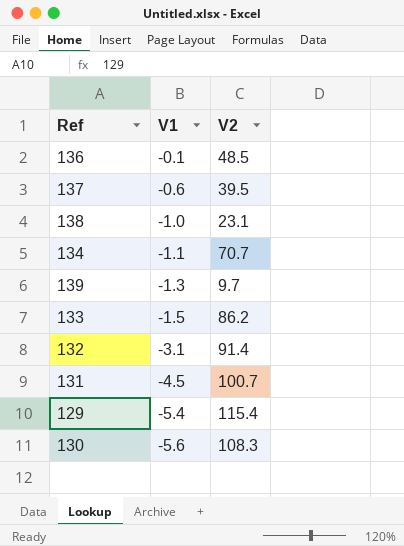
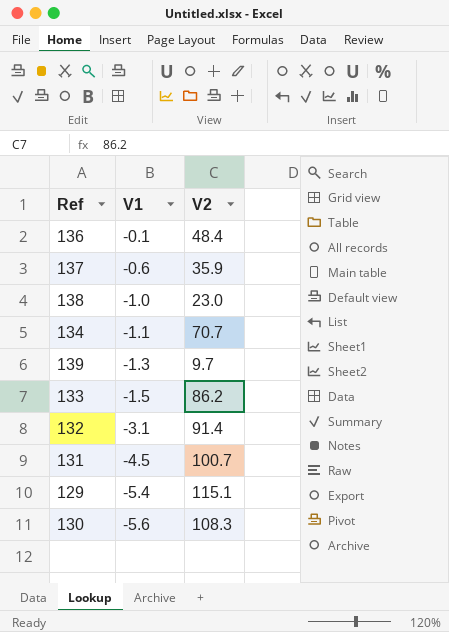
136 | V2: 48.5 -> 48.4
137 | V2: 39.5 -> 35.9
138 | V2: 23.1 -> 23.0
129 | V2: 115.4 -> 115.1

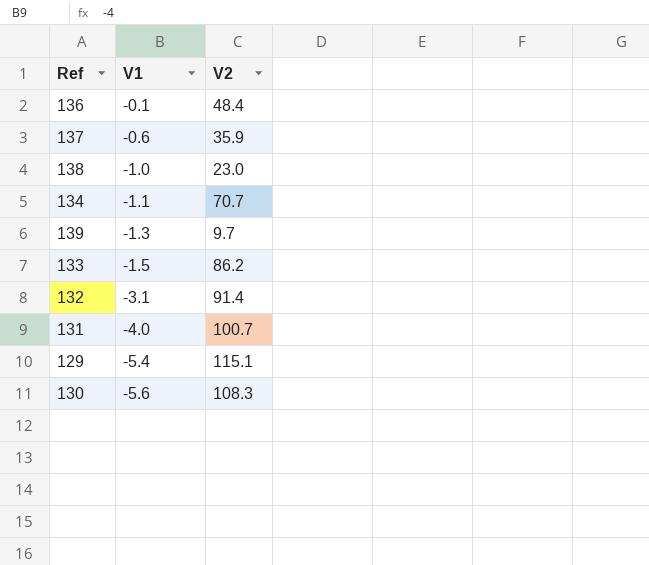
131 | V1: -4.5 -> -4.0

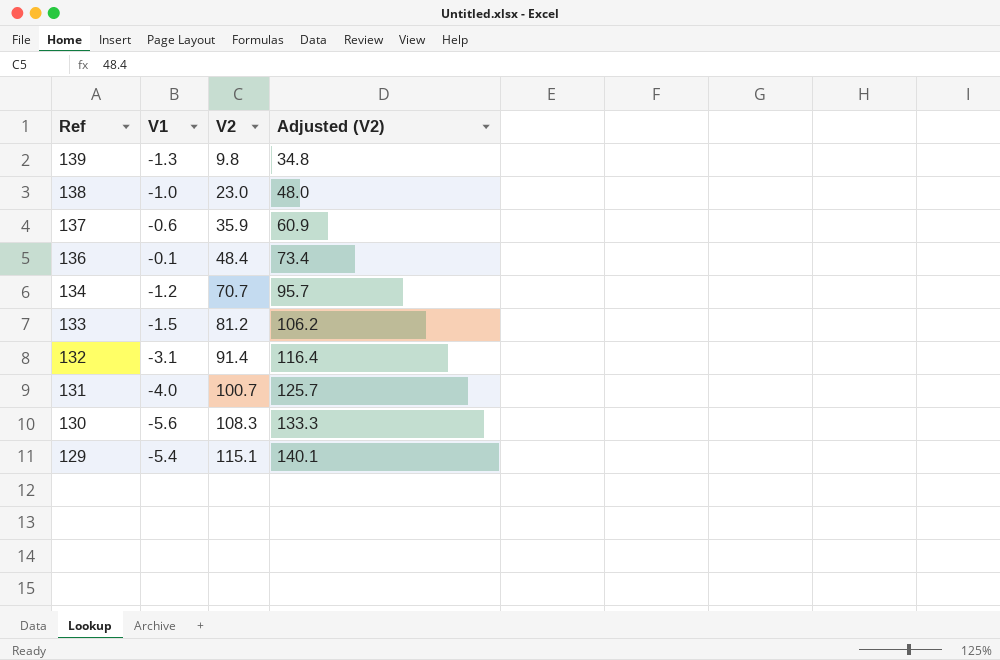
row order: V1 descending -> Ref descending
column Adjusted (V2) | formula: none -> [V2] + 25
139 | V2: 9.7 -> 9.8
134 | V1: -1.1 -> -1.2
133 | V2: 86.2 -> 81.2

